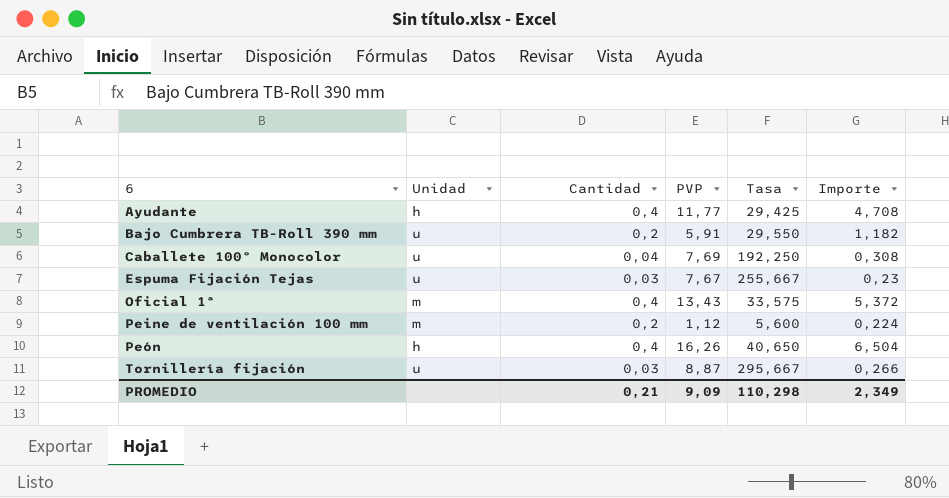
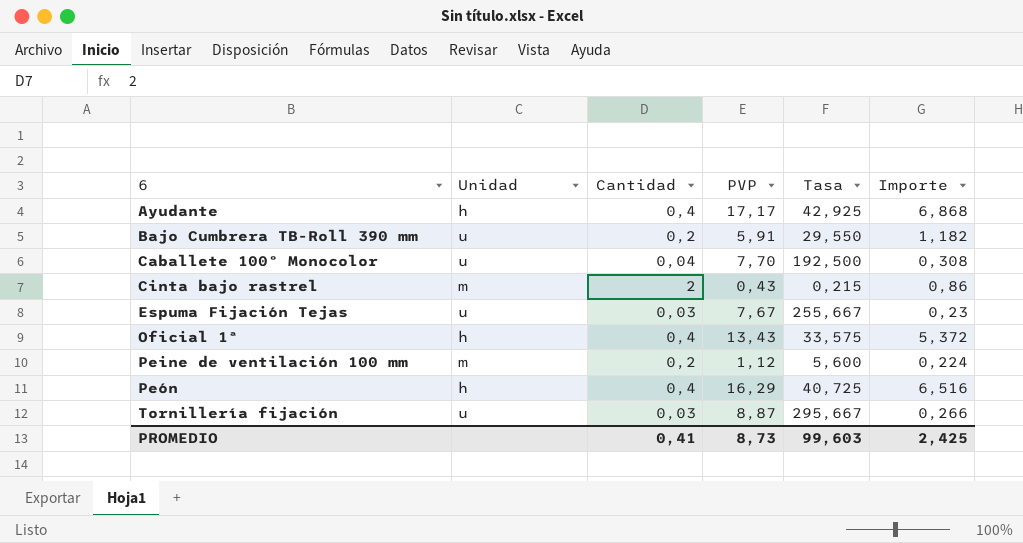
Ayudante | PVP: 11,77 -> 17,17
Ayudante | Tasa: 29,425 -> 42,925
Ayudante | Importe: 4,708 -> 6,868
Caballete 100º Monocolor | PVP: 7,69 -> 7,70
Caballete 100º Monocolor | Tasa: 192,250 -> 192,500
row Cinta bajo rastrel: none -> m | 2 | 0,43 | 0,215 | 0,86
Oficial 1ª | Unidad: m -> h
Peón | PVP: 16,26 -> 16,29
Peón | Tasa: 40,650 -> 40,725
Peón | Importe: 6,504 -> 6,516
PROMEDIO | Cantidad: 0,21 -> 0,41
PROMEDIO | PVP: 9,09 -> 8,73
PROMEDIO | Tasa: 110,298 -> 99,603
PROMEDIO | Importe: 2,349 -> 2,425

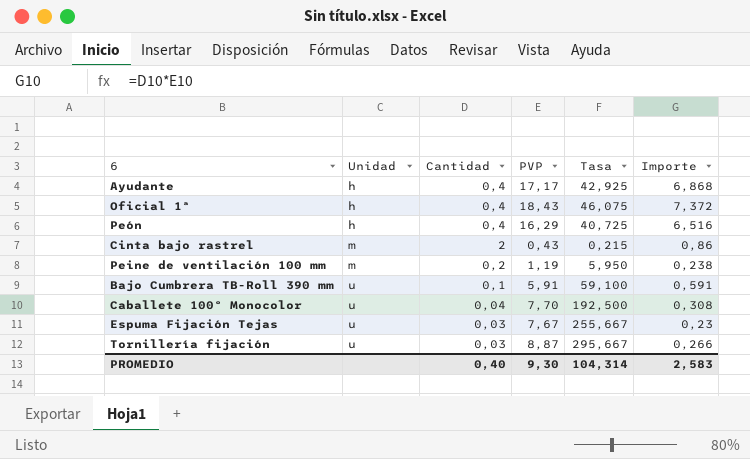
row order: 6 ascending -> Unidad ascending
Oficial 1ª | PVP: 13,43 -> 18,43
Oficial 1ª | Tasa: 33,575 -> 46,075
Oficial 1ª | Importe: 5,372 -> 7,372
Peine de ventilación 100 mm | PVP: 1,12 -> 1,19
Peine de ventilación 100 mm | Tasa: 5,600 -> 5,950
Peine de ventilación 100 mm | Importe: 0,224 -> 0,238
Bajo Cumbrera TB-Roll 390 mm | Cantidad: 0,2 -> 0,1
Bajo Cumbrera TB-Roll 390 mm | Tasa: 29,550 -> 59,100
Bajo Cumbrera TB-Roll 390 mm | Importe: 1,182 -> 0,591
PROMEDIO | Cantidad: 0,41 -> 0,40
PROMEDIO | PVP: 8,73 -> 9,30
PROMEDIO | Tasa: 99,603 -> 104,314
PROMEDIO | Importe: 2,425 -> 2,583

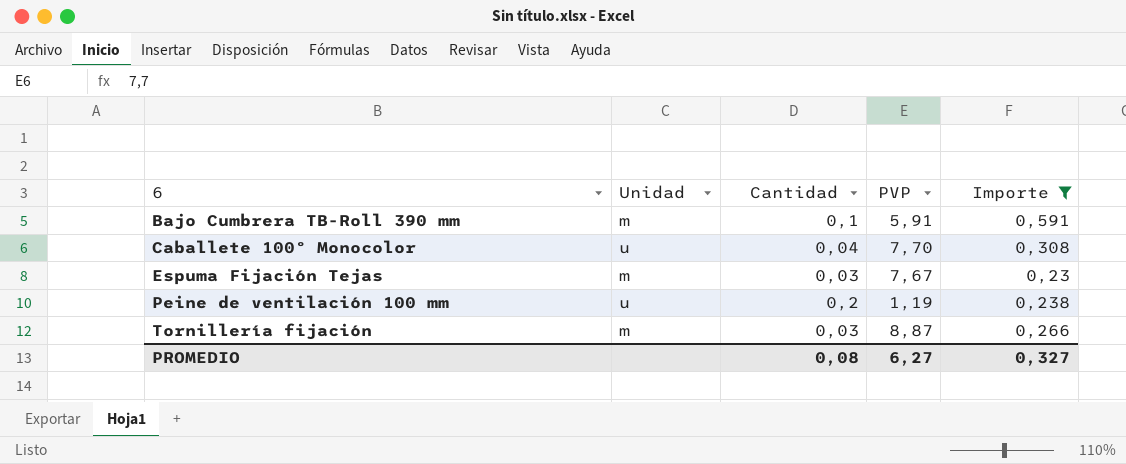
filter: none -> Importe <= 0,591
row order: Unidad ascending -> 6 ascending
column Tasa | formula: [PVP] / [Cantidad] -> none
Bajo Cumbrera TB-Roll 390 mm | Unidad: u -> m
Espuma Fijación Tejas | Unidad: u -> m
Peine de ventilación 100 mm | Unidad: m -> u
Tornillería fijación | Unidad: u -> m
PROMEDIO | Cantidad: 0,40 -> 0,08
PROMEDIO | PVP: 9,30 -> 6,27
PROMEDIO | Importe: 2,583 -> 0,327

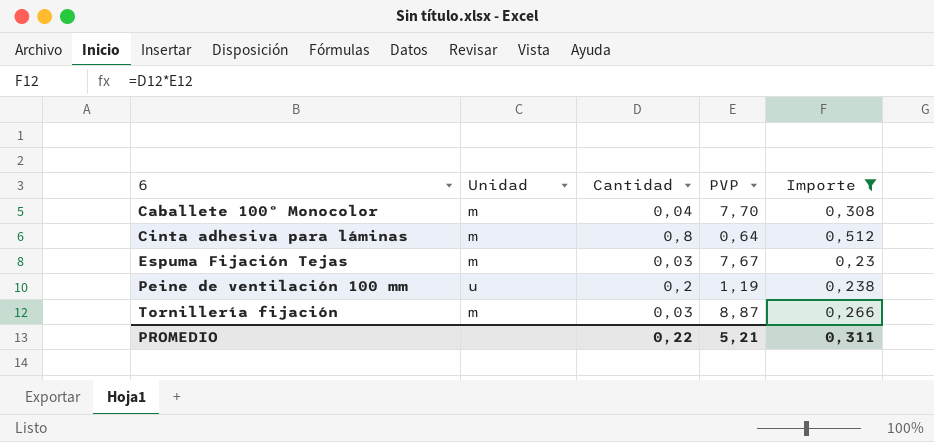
row Bajo Cumbrera TB-Roll 390 mm: m | 0,1 | 5,91 | 0,591 -> none
Caballete 100º Monocolor | Unidad: u -> m
row Cinta adhesiva para láminas: none -> m | 0,8 | 0,64 | 0,512
PROMEDIO | Cantidad: 0,08 -> 0,22
PROMEDIO | PVP: 6,27 -> 5,21
PROMEDIO | Importe: 0,327 -> 0,311

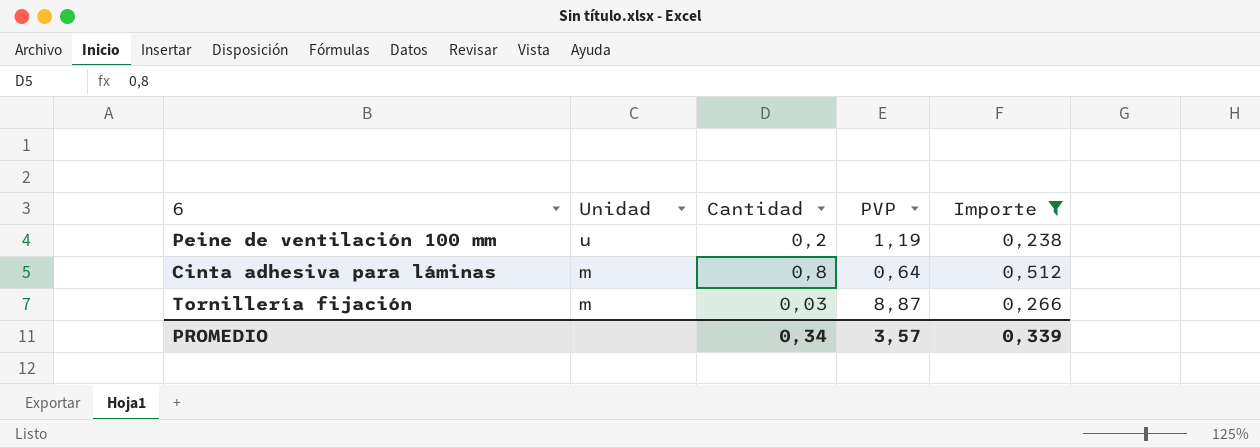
row order: 6 ascending -> Unidad descending
row Caballete 100º Monocolor: m | 0,04 | 7,70 | 0,308 -> none
row Espuma Fijación Tejas: m | 0,03 | 7,67 | 0,23 -> none
PROMEDIO | Cantidad: 0,22 -> 0,34
PROMEDIO | PVP: 5,21 -> 3,57
PROMEDIO | Importe: 0,311 -> 0,339

